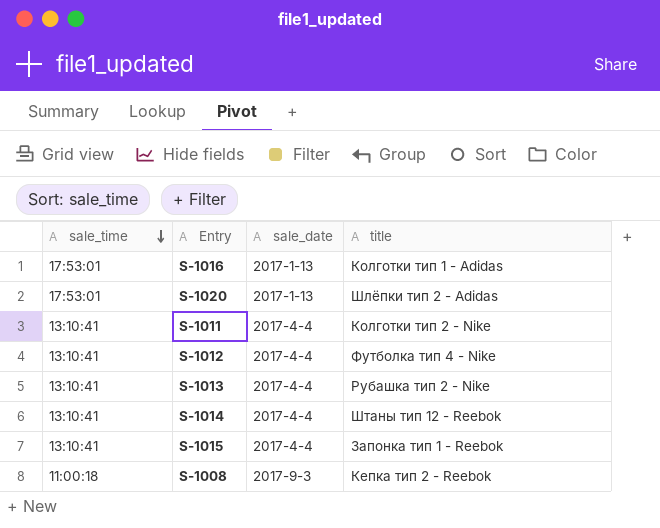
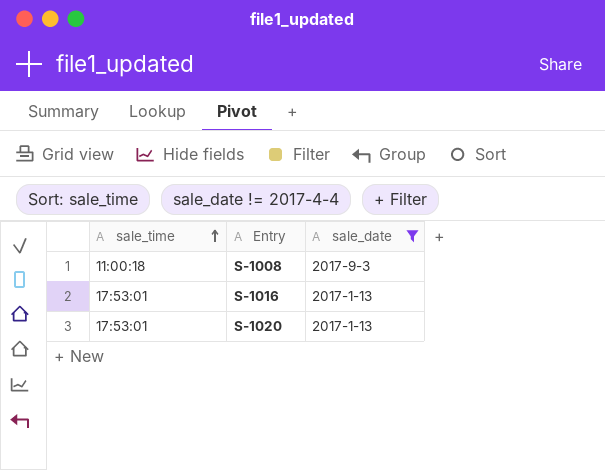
filter: none -> sale_date != 2017-4-4
row order: sale_time descending -> sale_time ascending
column title | position: 4 -> none

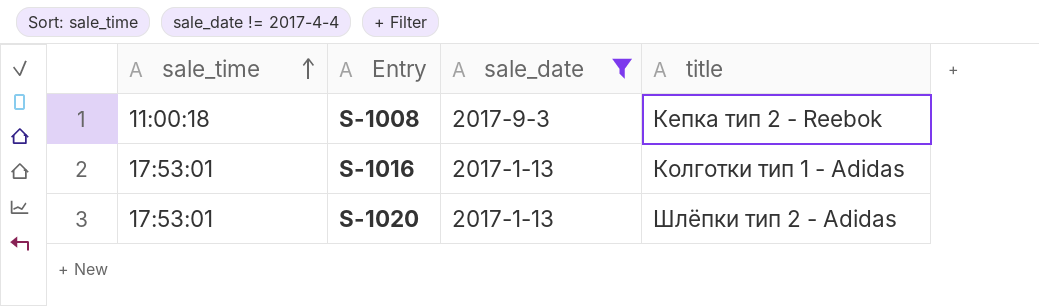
column title | position: none -> 4

